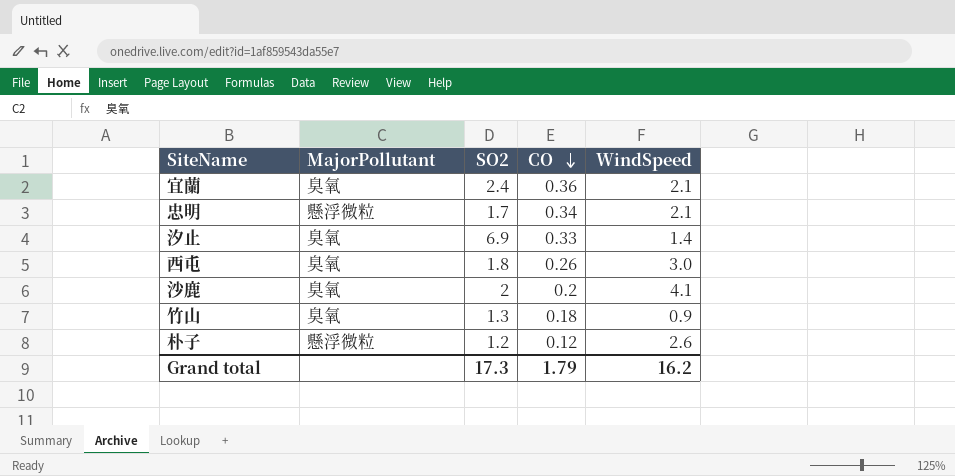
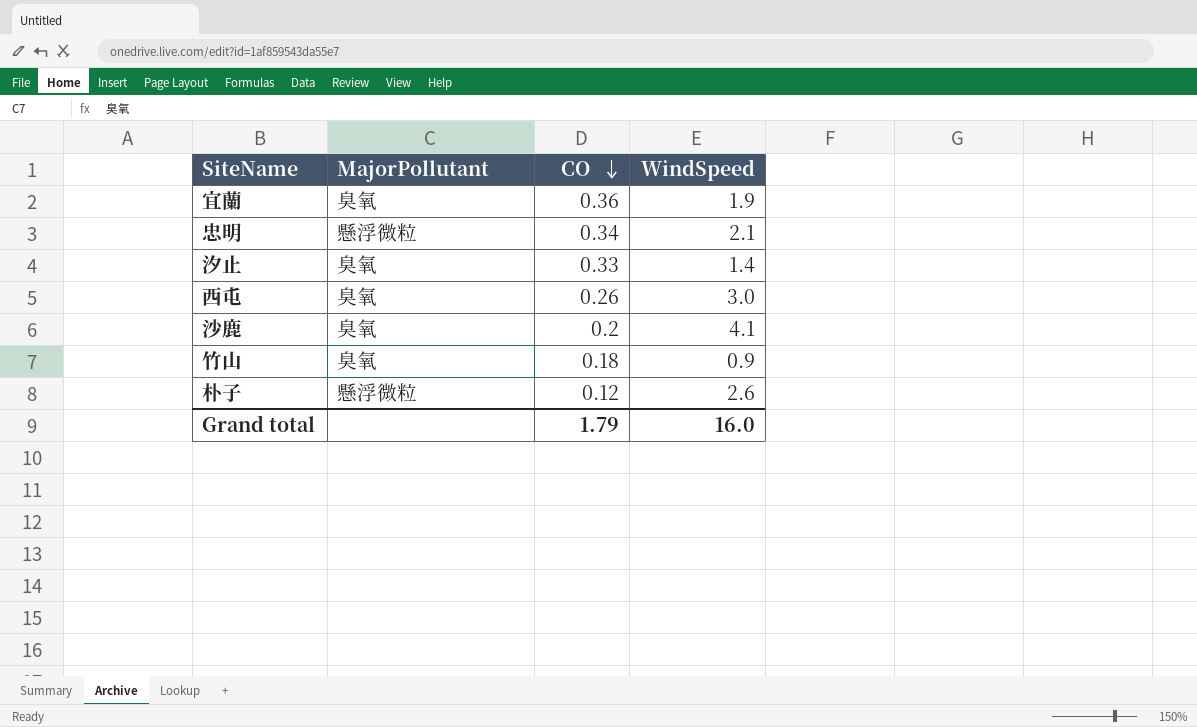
column SO2 | position: 3 -> none
宜蘭 | WindSpeed: 2.1 -> 1.9
Grand total | WindSpeed: 16.2 -> 16.0

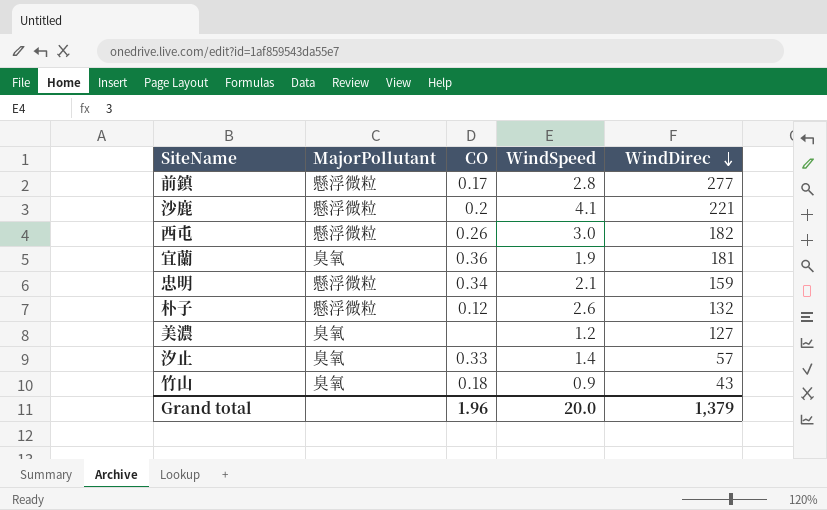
row order: CO descending -> WindDirec descending
column WindDirec | position: none -> 5
row 前鎮: none -> 懸浮微粒 | 0.17 | 2.8 | 277
沙鹿 | MajorPollutant: 臭氧 -> 懸浮微粒
西屯 | MajorPollutant: 臭氧 -> 懸浮微粒
row 美濃: none -> 臭氧 | none | 1.2 | 127
Grand total | CO: 1.79 -> 1.96
Grand total | WindSpeed: 16.0 -> 20.0

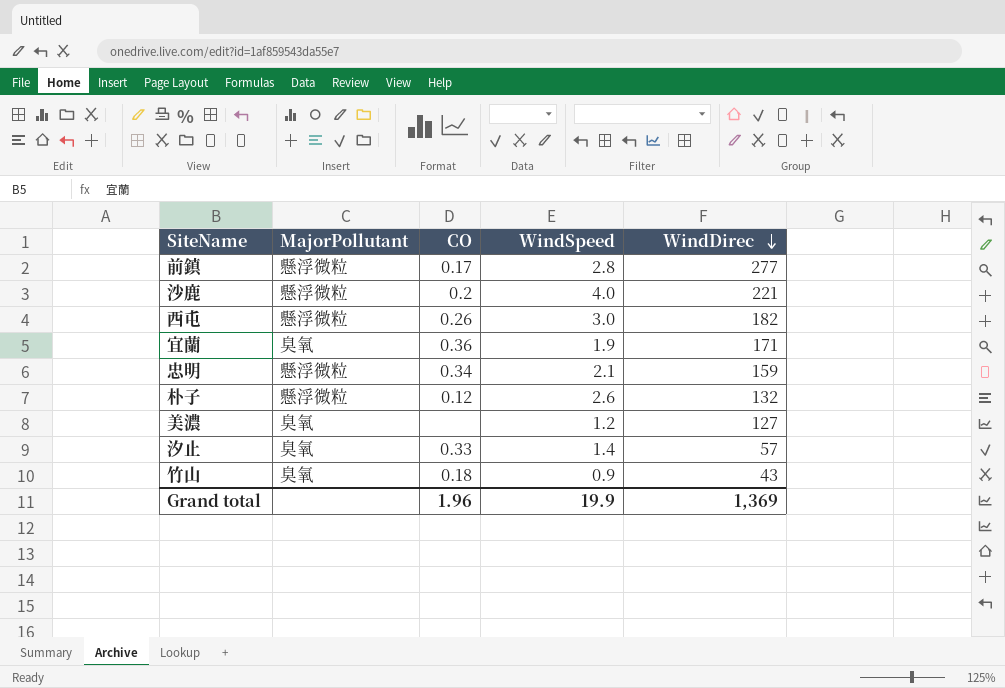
沙鹿 | WindSpeed: 4.1 -> 4.0
宜蘭 | WindDirec: 181 -> 171
Grand total | WindSpeed: 20.0 -> 19.9
Grand total | WindDirec: 1,379 -> 1,369

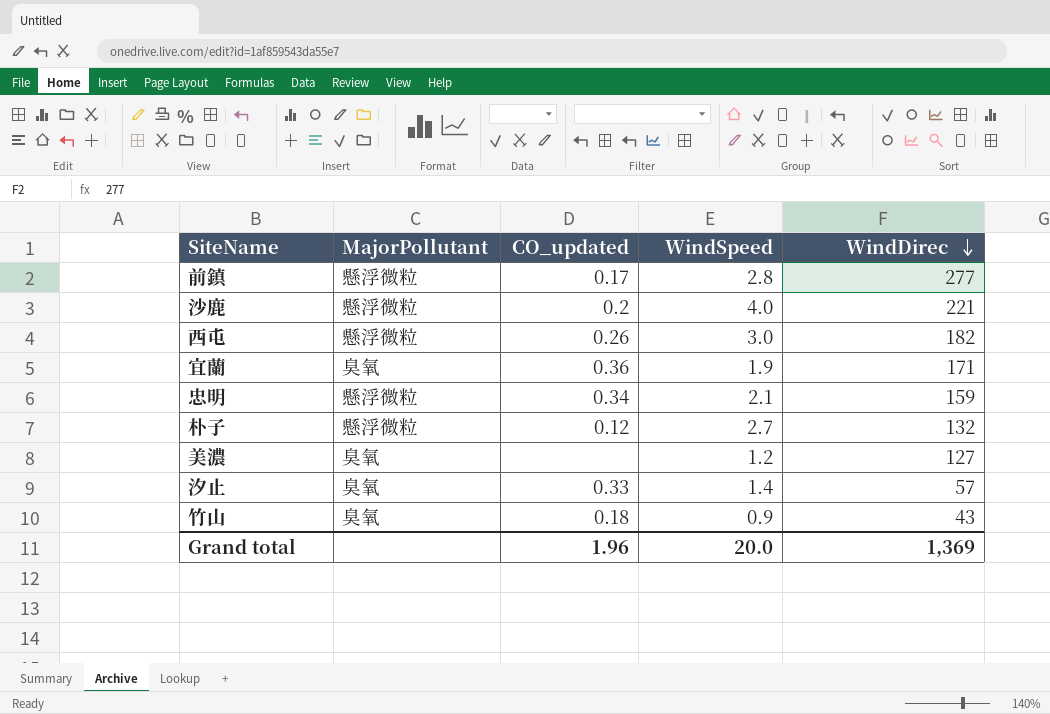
column name: CO -> CO_updated
朴子 | WindSpeed: 2.6 -> 2.7
Grand total | WindSpeed: 19.9 -> 20.0

